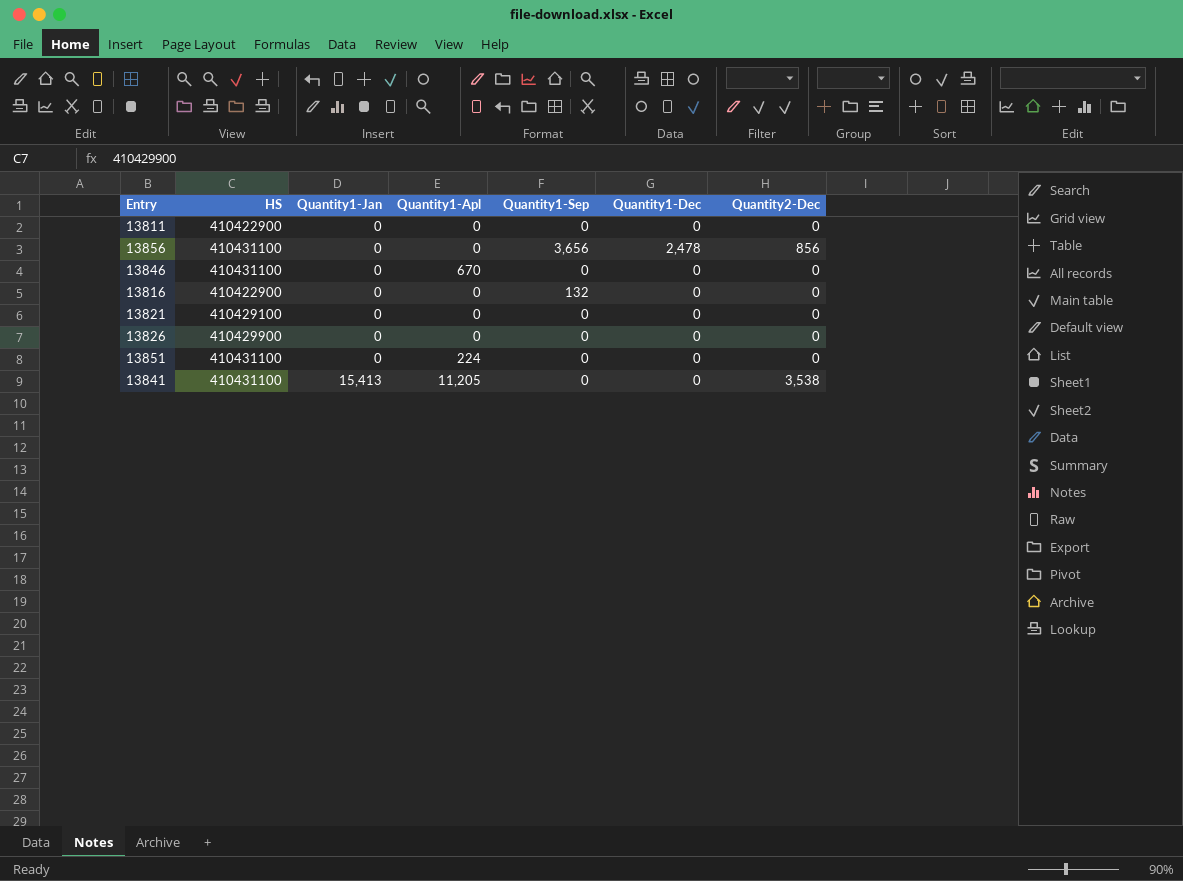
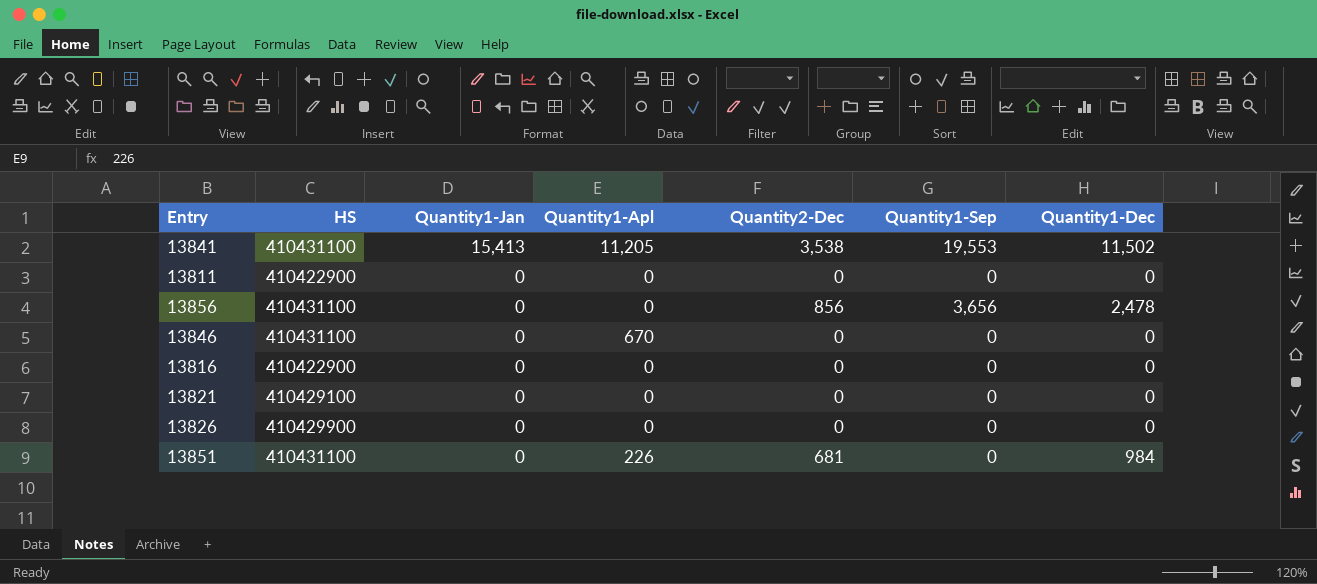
row order: Quantity1-Jan ascending -> Quantity1-Jan descending
column Quantity2-Dec | position: 7 -> 5
13841 | Quantity1-Sep: 0 -> 19,553
13841 | Quantity1-Dec: 0 -> 11,502
13816 | Quantity1-Sep: 132 -> 0
13851 | Quantity1-Apl: 224 -> 226
13851 | Quantity2-Dec: 0 -> 681
13851 | Quantity1-Dec: 0 -> 984

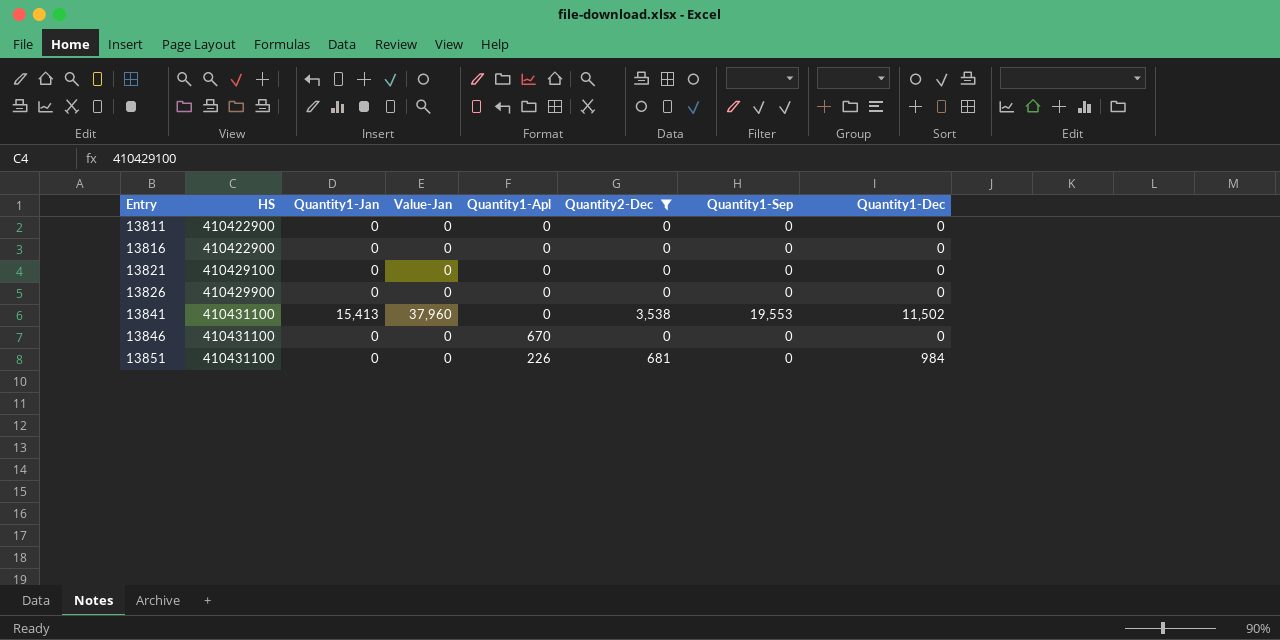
filter: none -> Quantity2-Dec != 856
row order: Quantity1-Jan descending -> Entry ascending
column Value-Jan | position: none -> 4
13841 | Quantity1-Apl: 11,205 -> 0

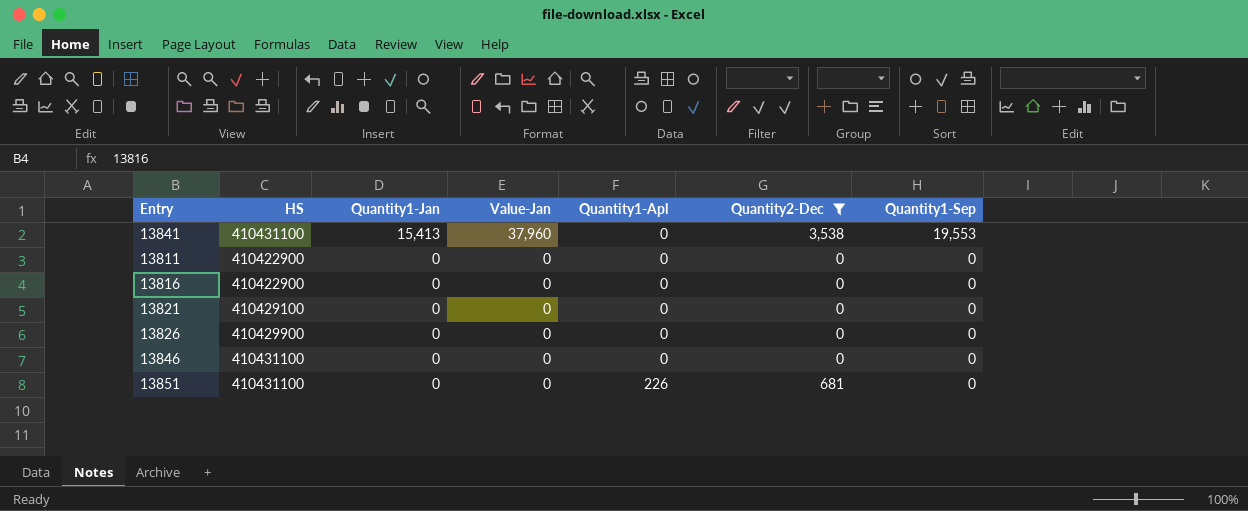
row order: Entry ascending -> Quantity1-Jan descending
column Quantity1-Dec | position: 8 -> none
13846 | Quantity1-Apl: 670 -> 0

